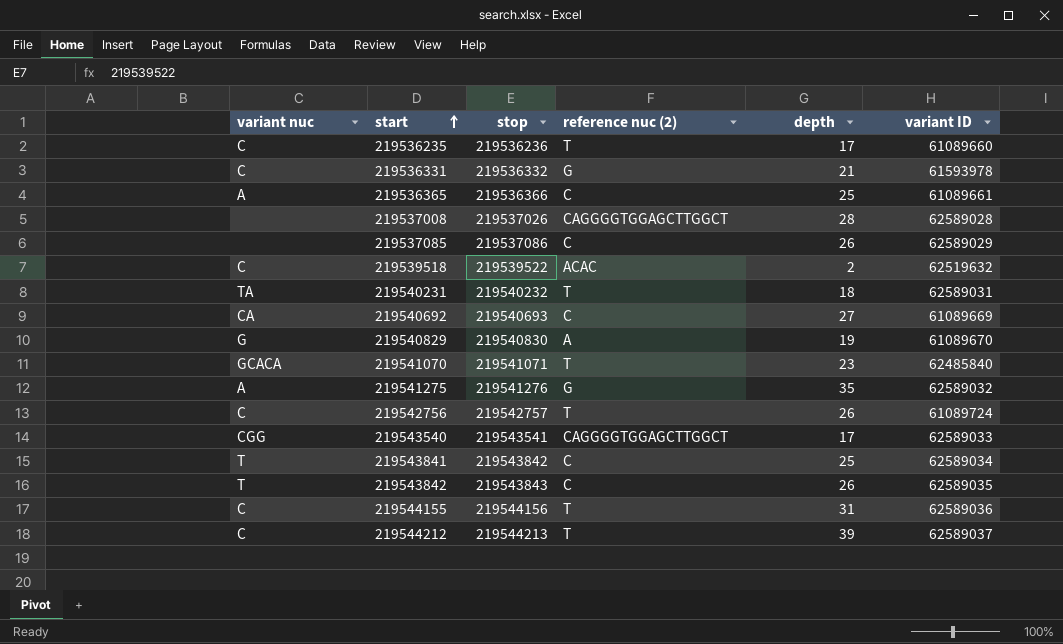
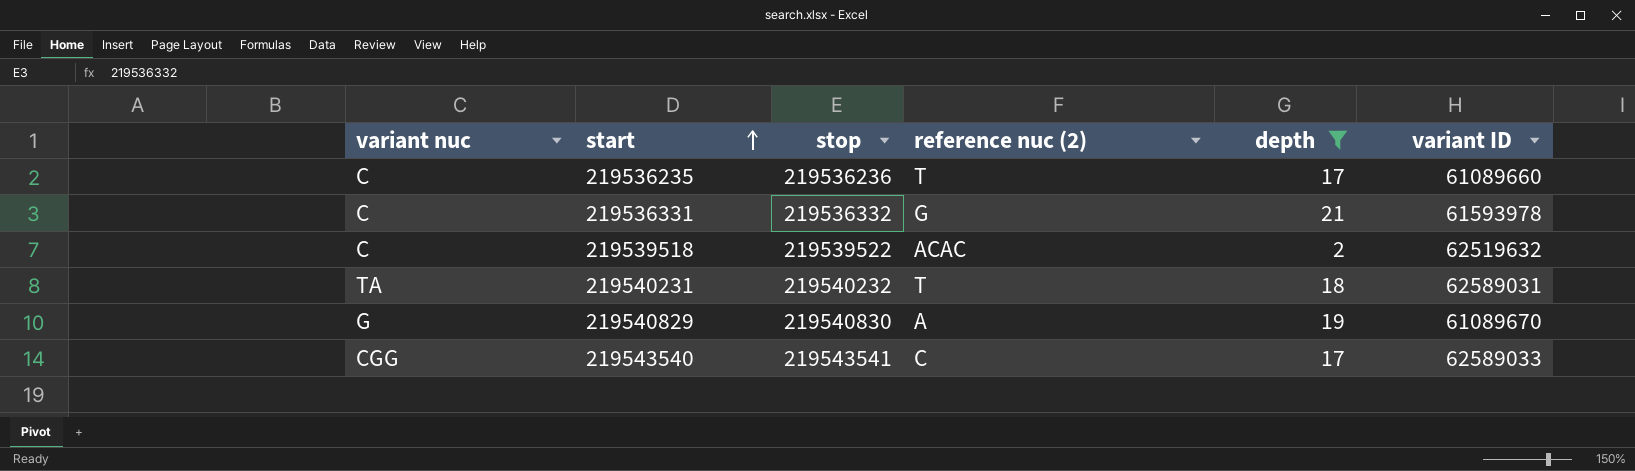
filter: none -> depth <= 21
219543540 | reference nuc (2): CAGGGGTGGAGCTTGGCT -> C

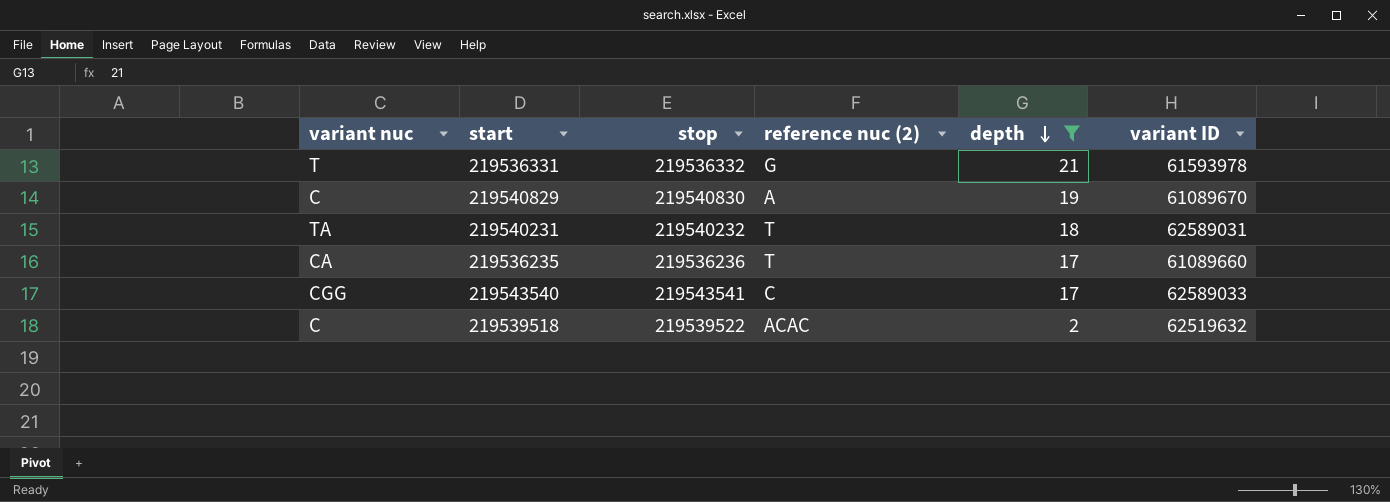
row order: start ascending -> depth descending
219536331 | variant nuc: C -> T
219540829 | variant nuc: G -> C
219536235 | variant nuc: C -> CA

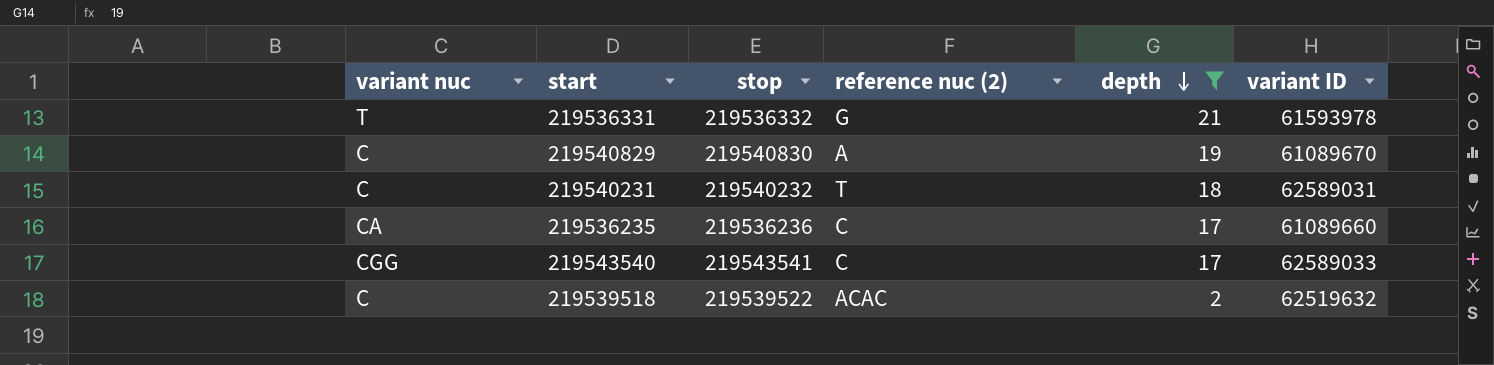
219540231 | variant nuc: TA -> C
219536235 | reference nuc (2): T -> C

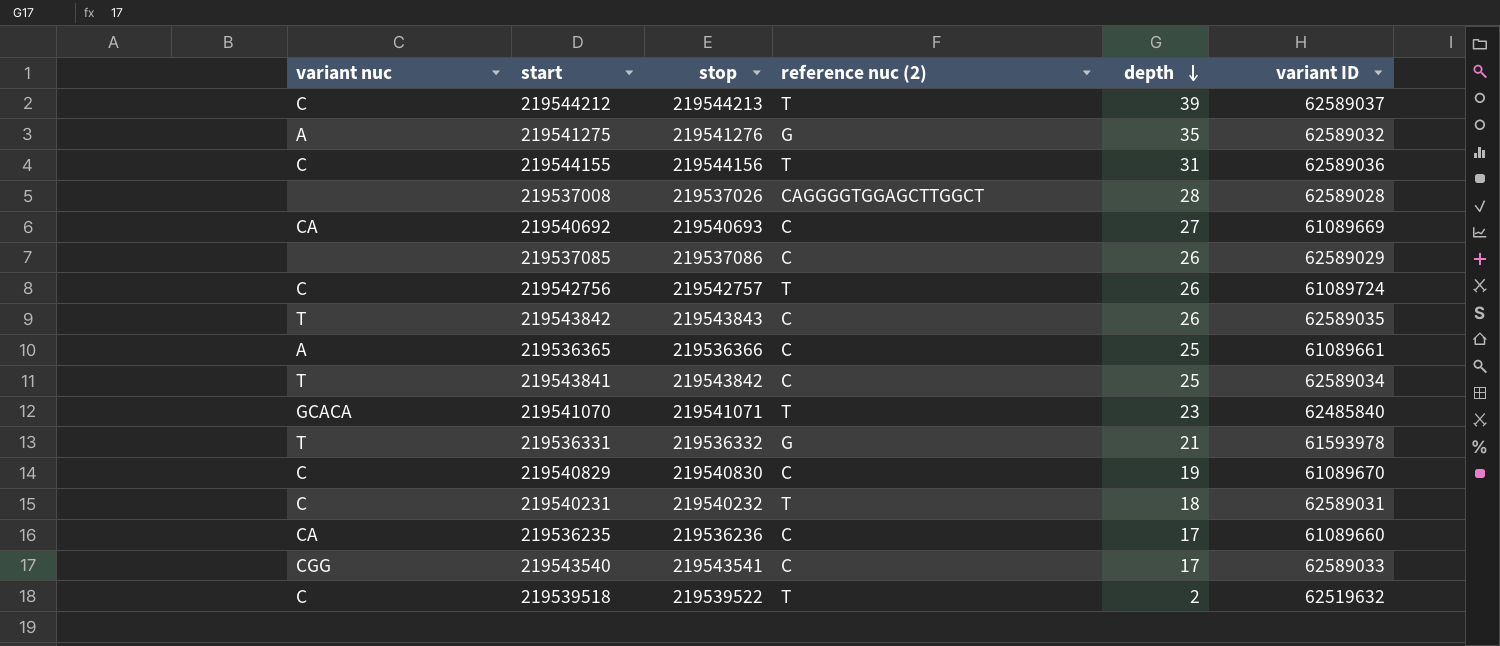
filter: depth <= 21 -> none
219540829 | reference nuc (2): A -> C
219539518 | reference nuc (2): ACAC -> T

